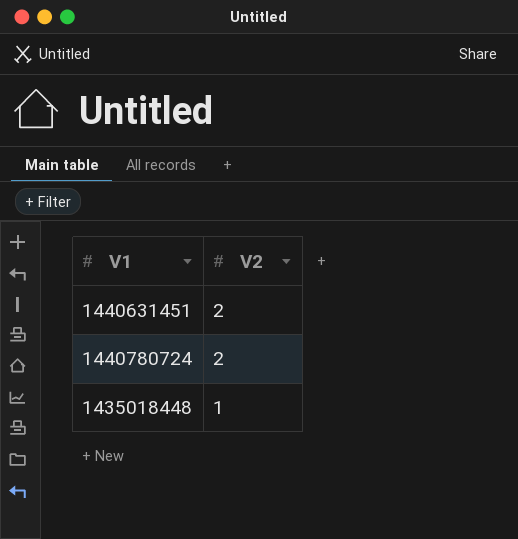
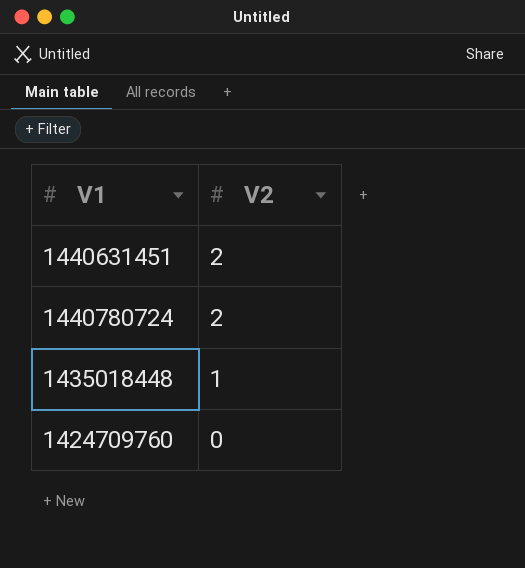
row 1424709760: none -> 0

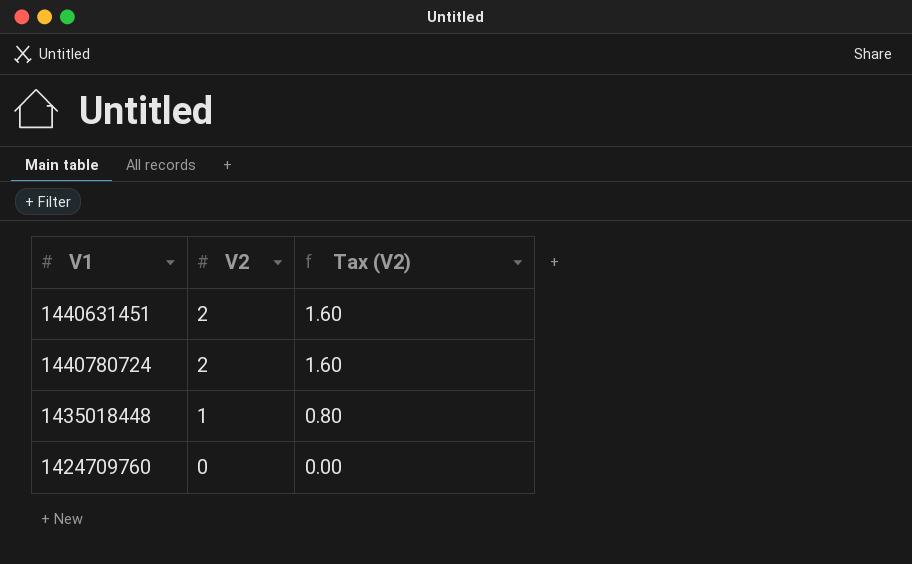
column Tax (V2) | formula: none -> [V2] * 0.8

